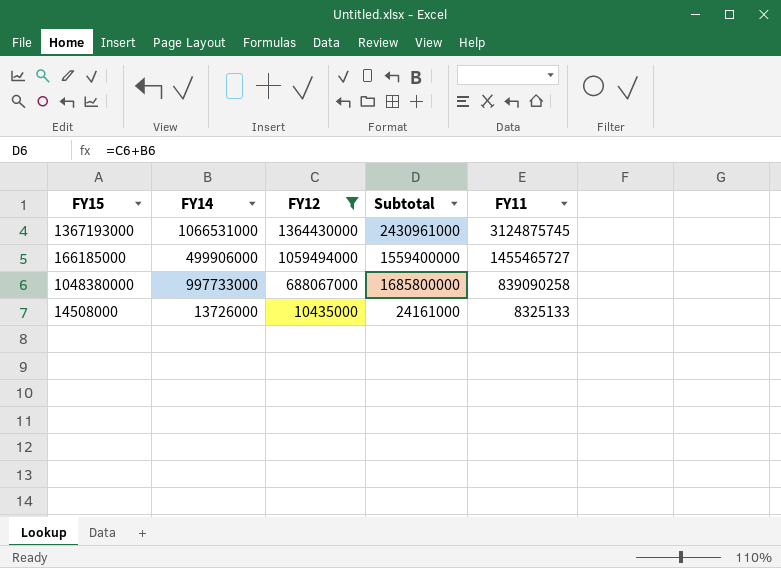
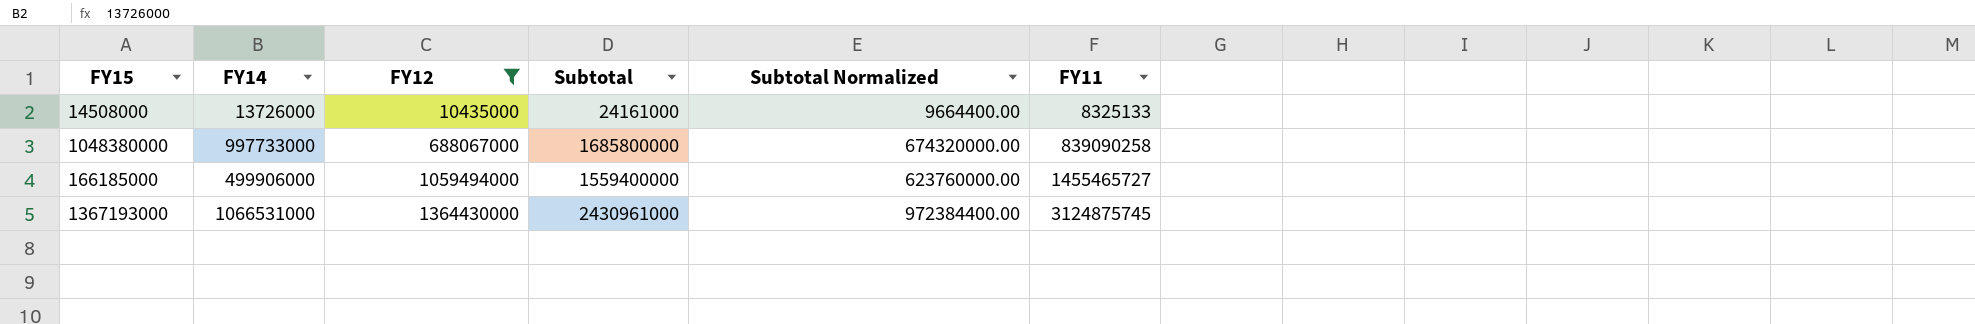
row order: FY12 descending -> FY12 ascending
column Subtotal Normalized | formula: none -> [Subtotal] * 0.4

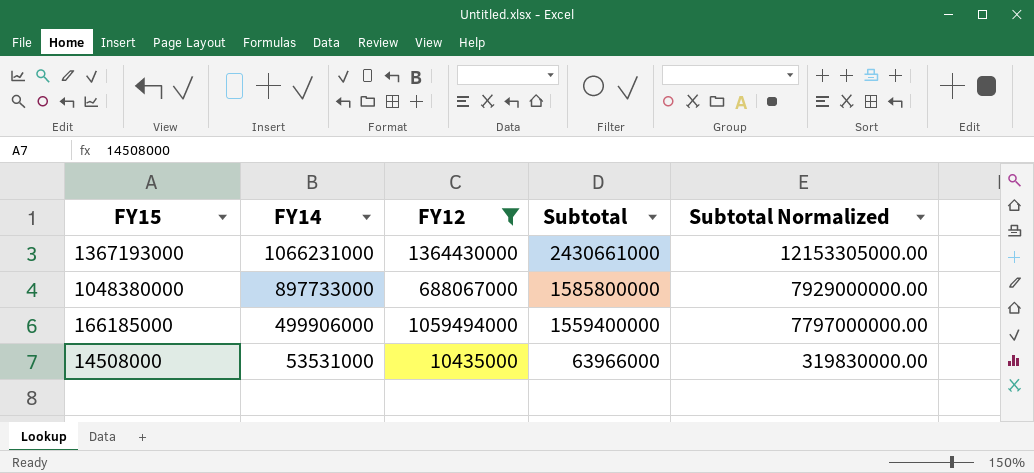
row order: FY12 ascending -> FY15 descending
column FY11 | position: 6 -> none
column Subtotal Normalized | formula: [Subtotal] * 0.4 -> [Subtotal] * 5
1367193000 | FY14: 1066531000 -> 1066231000
1367193000 | Subtotal: 2430961000 -> 2430661000
1048380000 | FY14: 997733000 -> 897733000
1048380000 | Subtotal: 1685800000 -> 1585800000
14508000 | FY14: 13726000 -> 53531000
14508000 | Subtotal: 24161000 -> 63966000

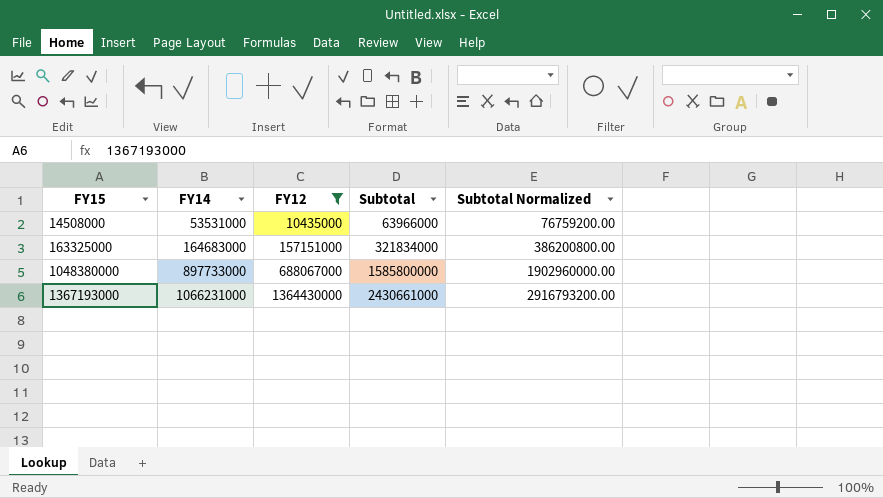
row order: FY15 descending -> FY15 ascending
column Subtotal Normalized | formula: [Subtotal] * 5 -> [Subtotal] * 1.2
row 166185000: 499906000 | 1059494000 | 1559400000 | 7797000000.00 -> none
row 163325000: none -> 164683000 | 157151000 | 321834000 | 386200800.00

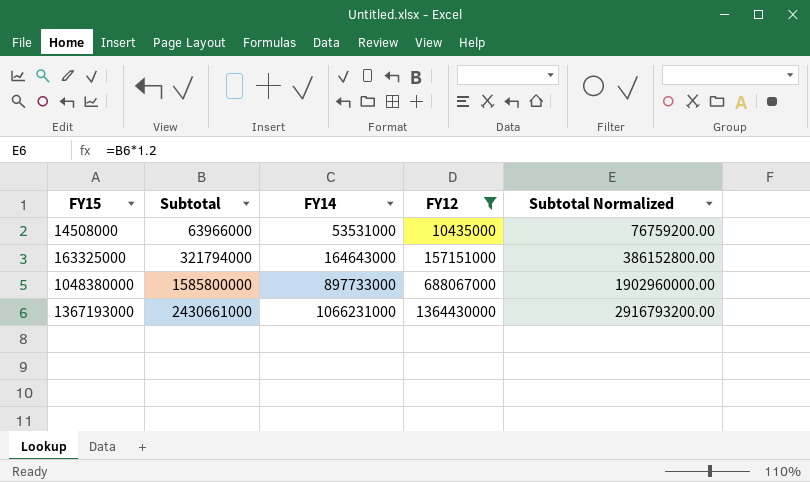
column Subtotal | position: 4 -> 2
163325000 | Subtotal: 321834000 -> 321794000
163325000 | FY14: 164683000 -> 164643000
163325000 | Subtotal Normalized: 386200800.00 -> 386152800.00

